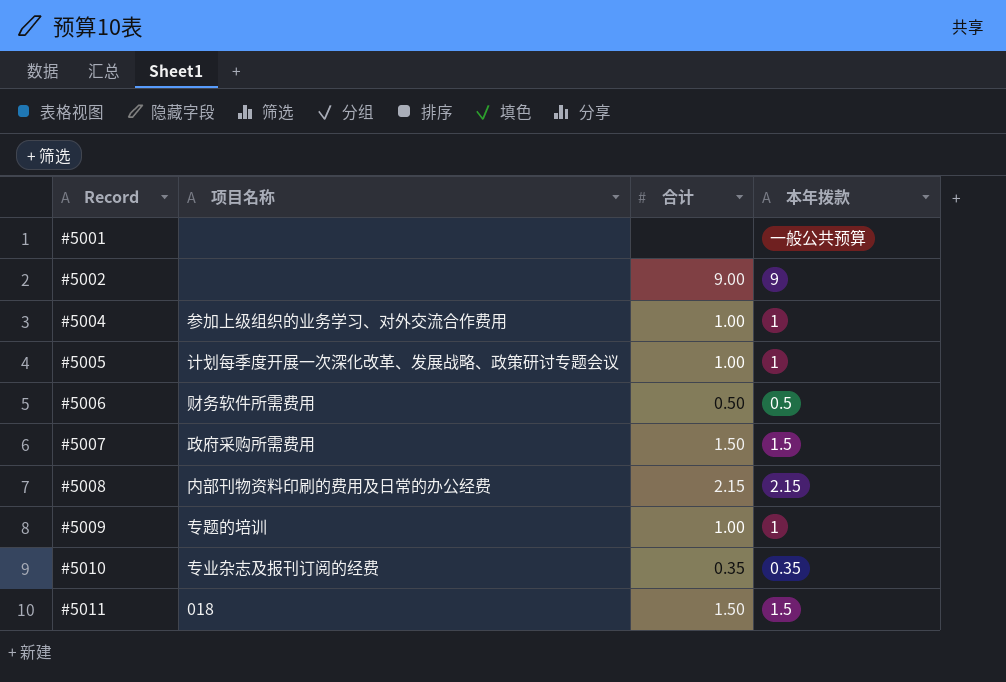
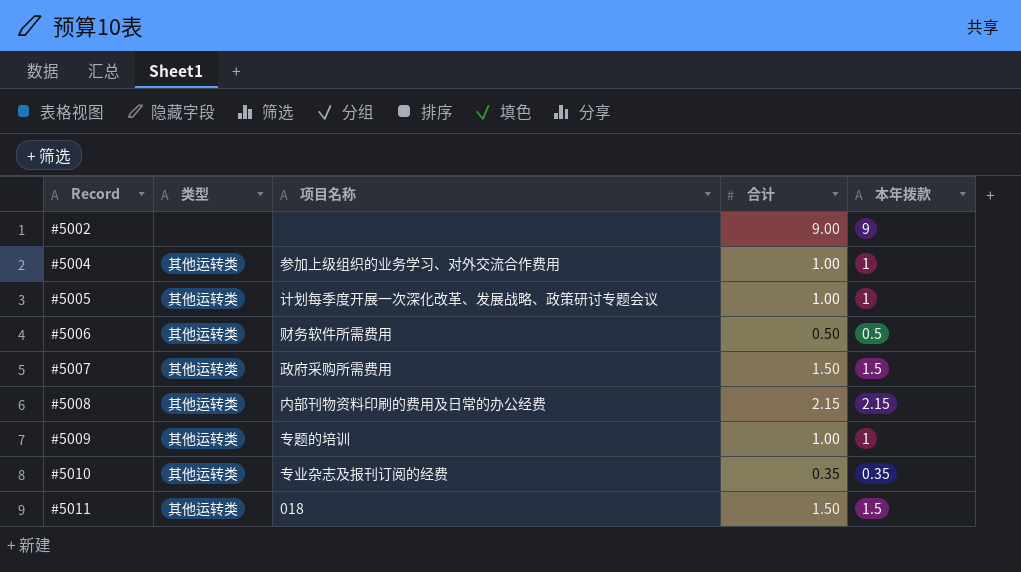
column 类型 | position: none -> 2
row #5001: none | none | 一般公共预算 -> none

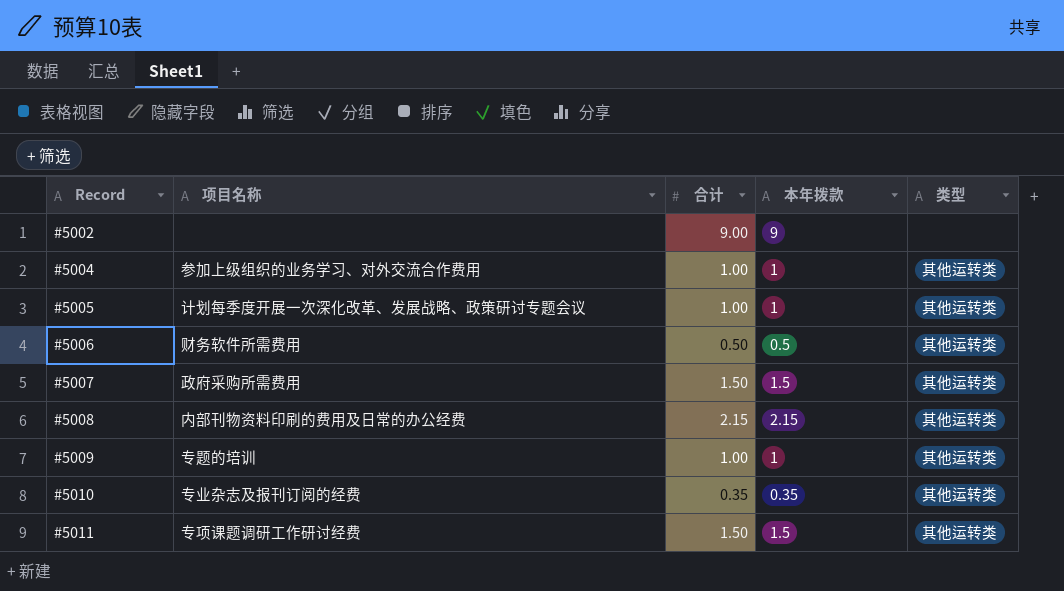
column 类型 | position: 2 -> 5
#5011 | 项目名称: 018 -> 专项课题调研工作研讨经费

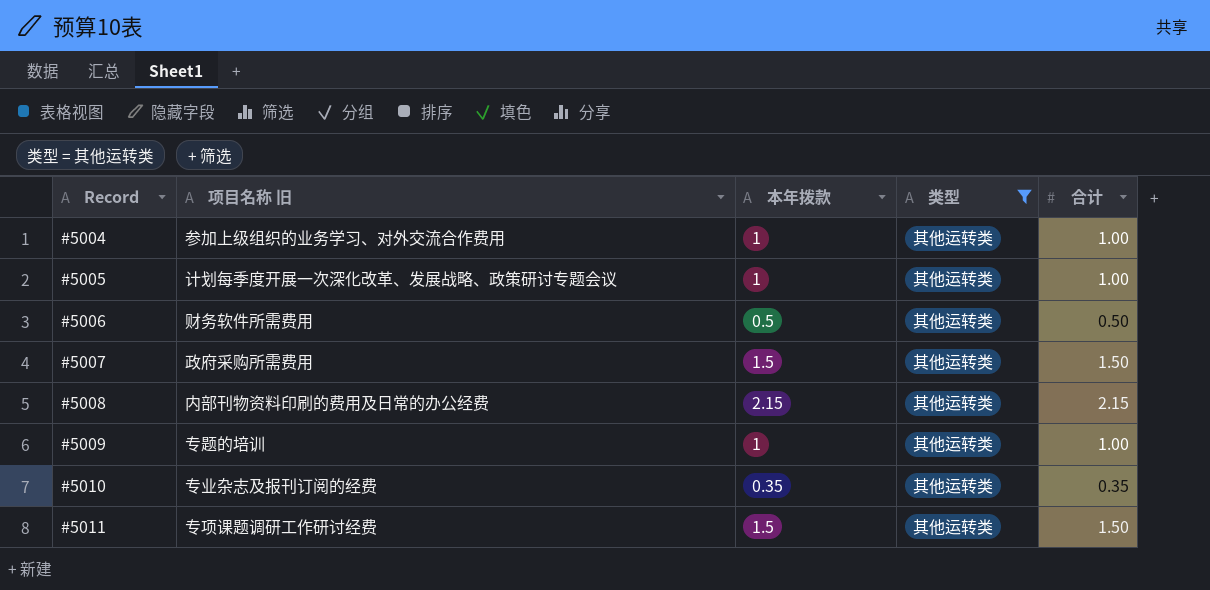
filter: none -> 类型 = 其他运转类
column name: 项目名称 -> 项目名称 旧
column 合计 | position: 3 -> 5

